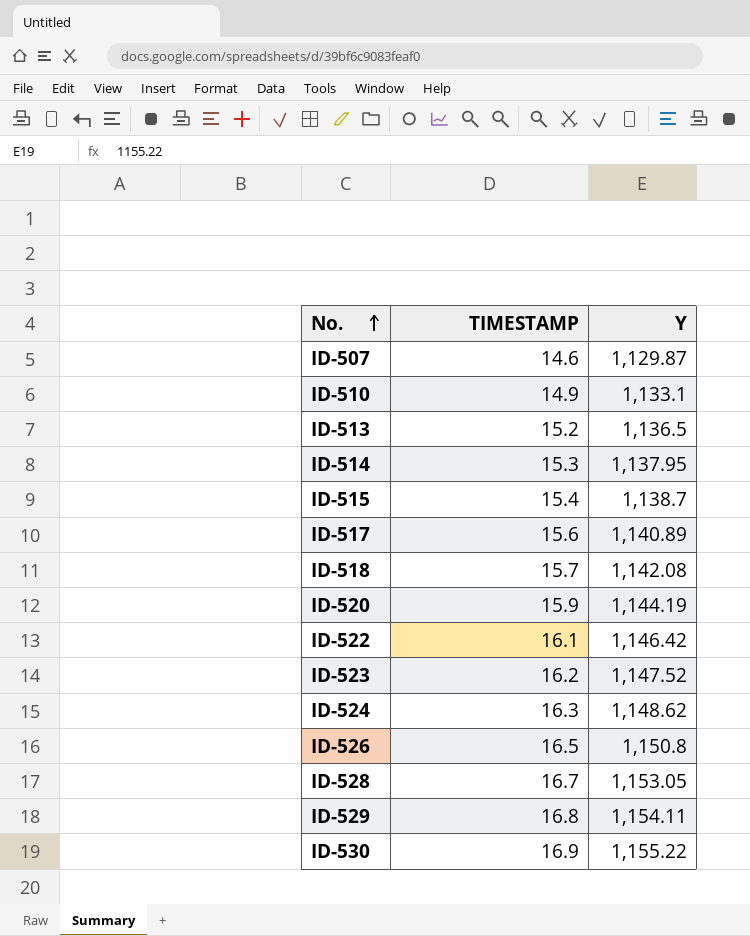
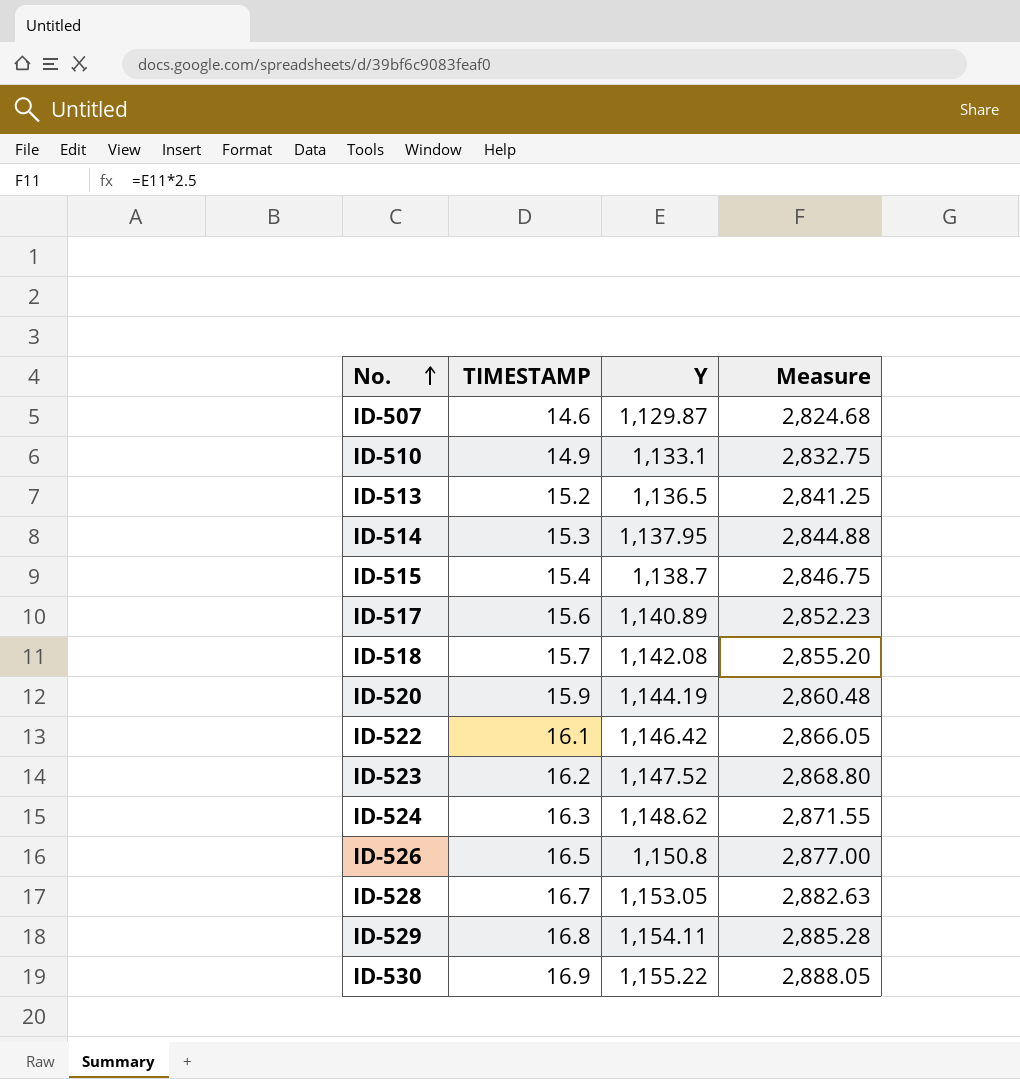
column Measure | formula: none -> [Y] * 2.5

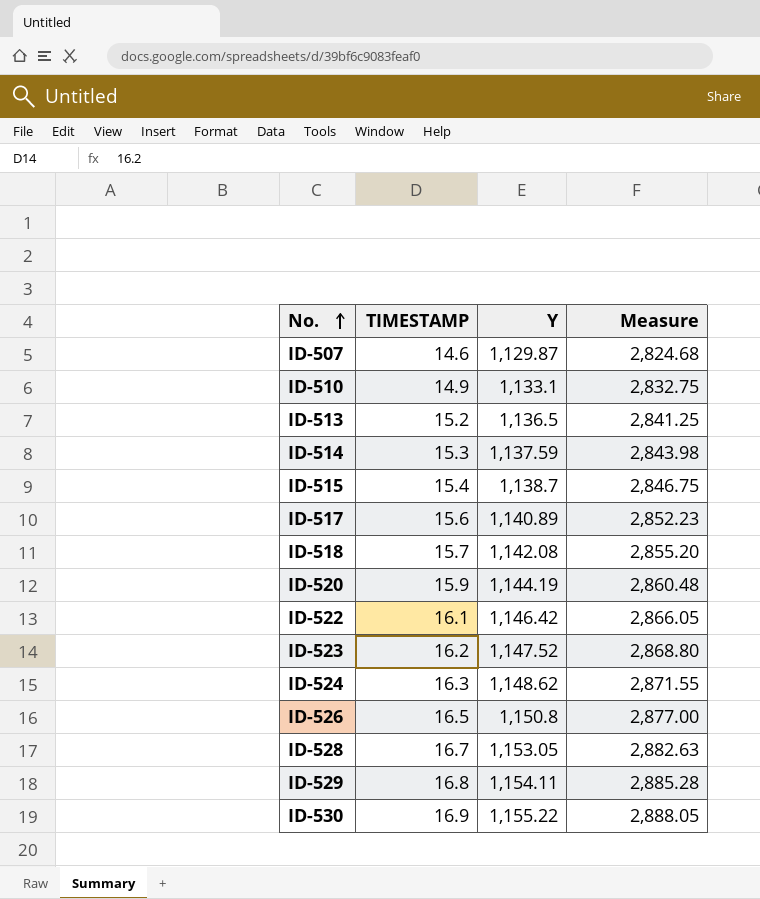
ID-514 | Y: 1,137.95 -> 1,137.59
ID-514 | Measure: 2,844.88 -> 2,843.98

